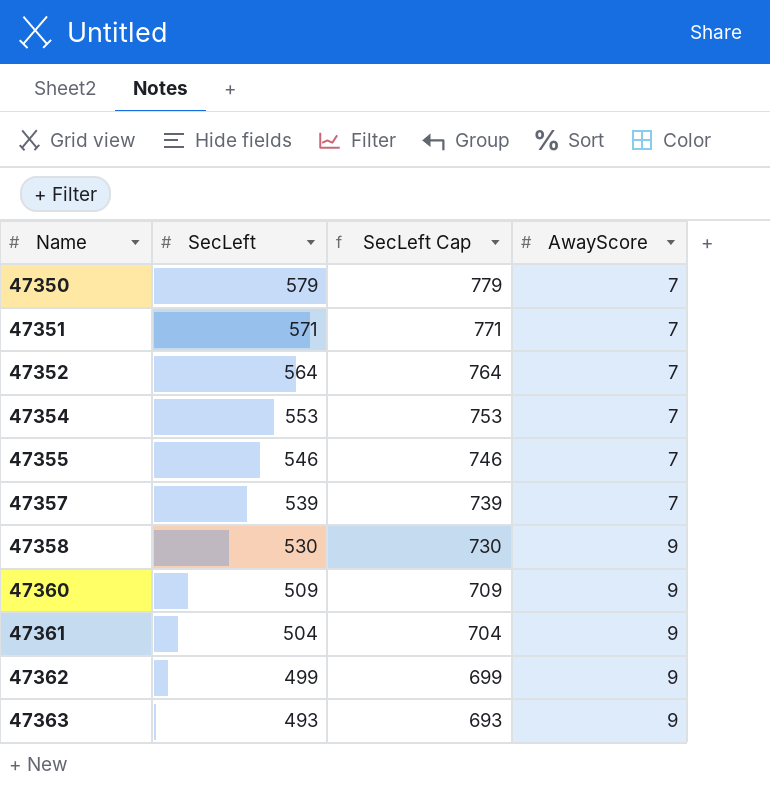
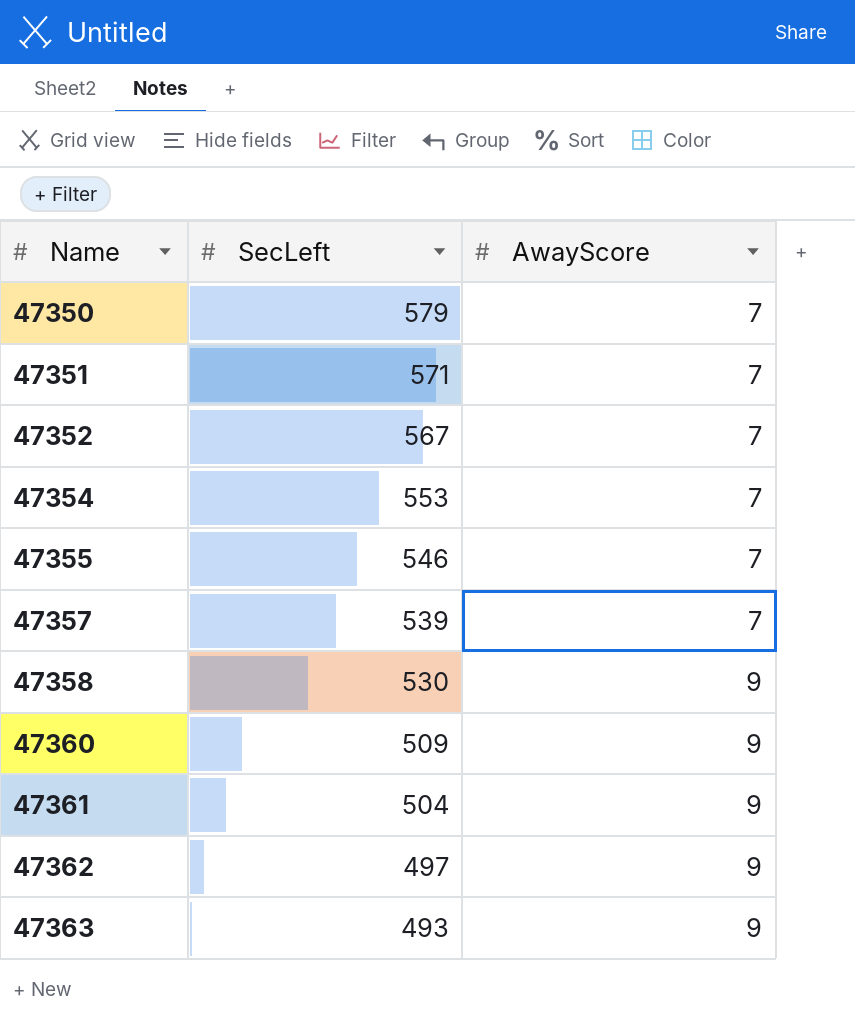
column SecLeft Cap | formula: [SecLeft] + 200 -> none
47352 | SecLeft: 564 -> 567
47362 | SecLeft: 499 -> 497

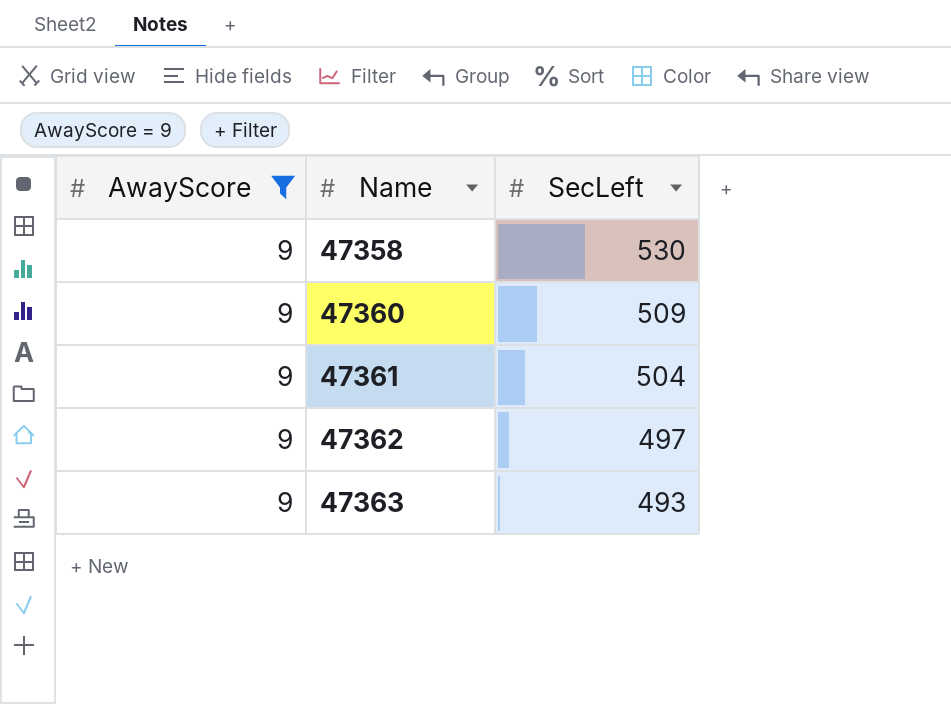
filter: none -> AwayScore = 9
column AwayScore | position: 3 -> 1

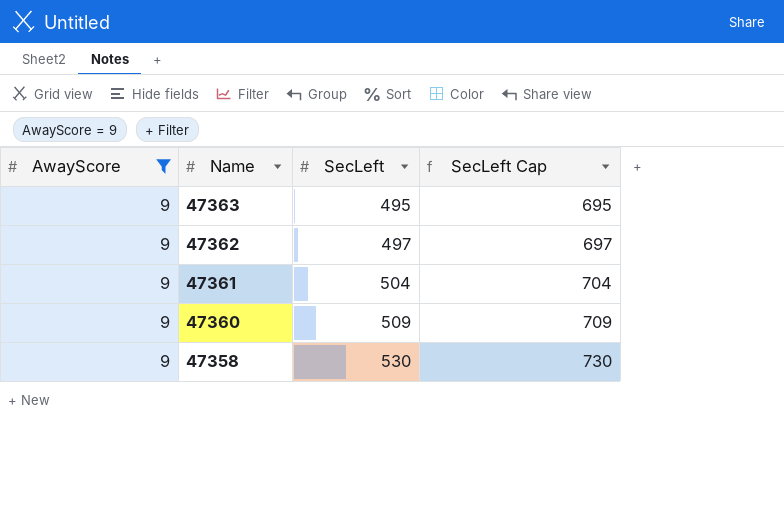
row order: Name ascending -> Name descending
column SecLeft Cap | formula: none -> [SecLeft] + 200
47363 | SecLeft: 493 -> 495

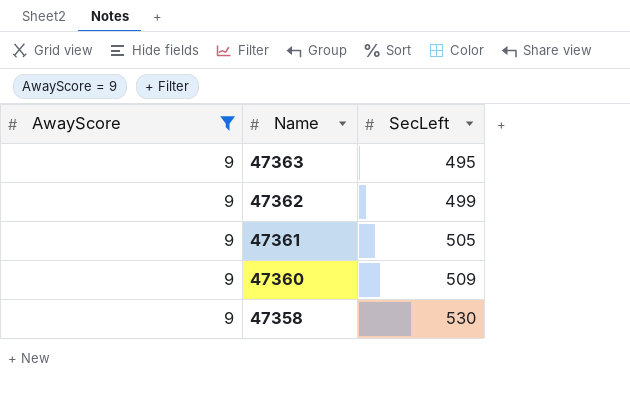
column SecLeft Cap | formula: [SecLeft] + 200 -> none
47362 | SecLeft: 497 -> 499
47361 | SecLeft: 504 -> 505

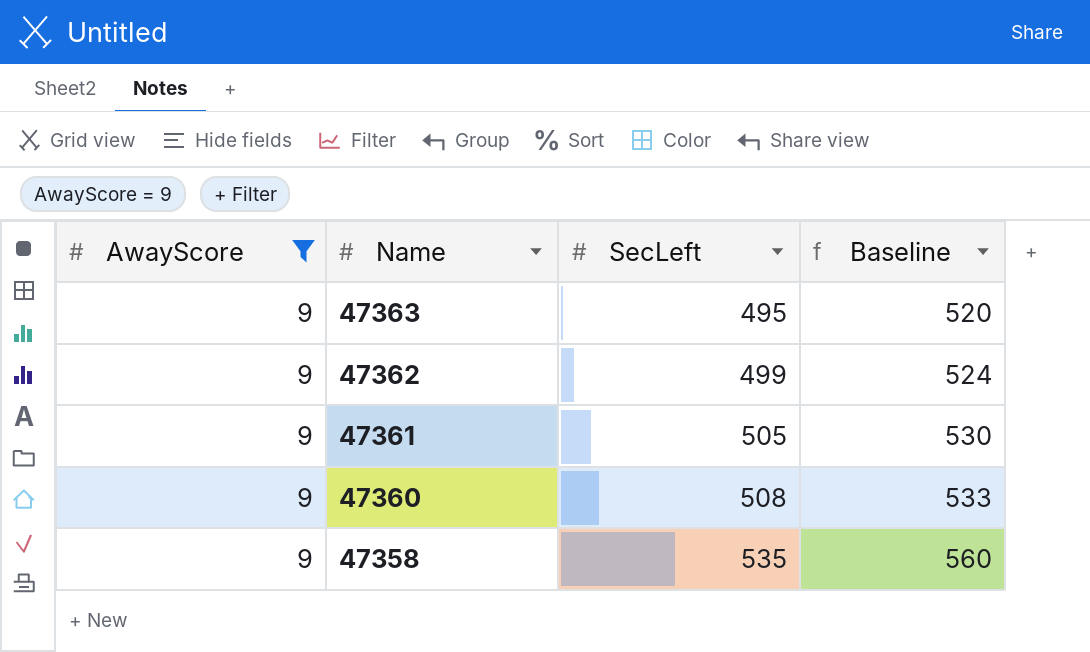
column Baseline | formula: none -> [SecLeft] + 25
47360 | SecLeft: 509 -> 508
47358 | SecLeft: 530 -> 535

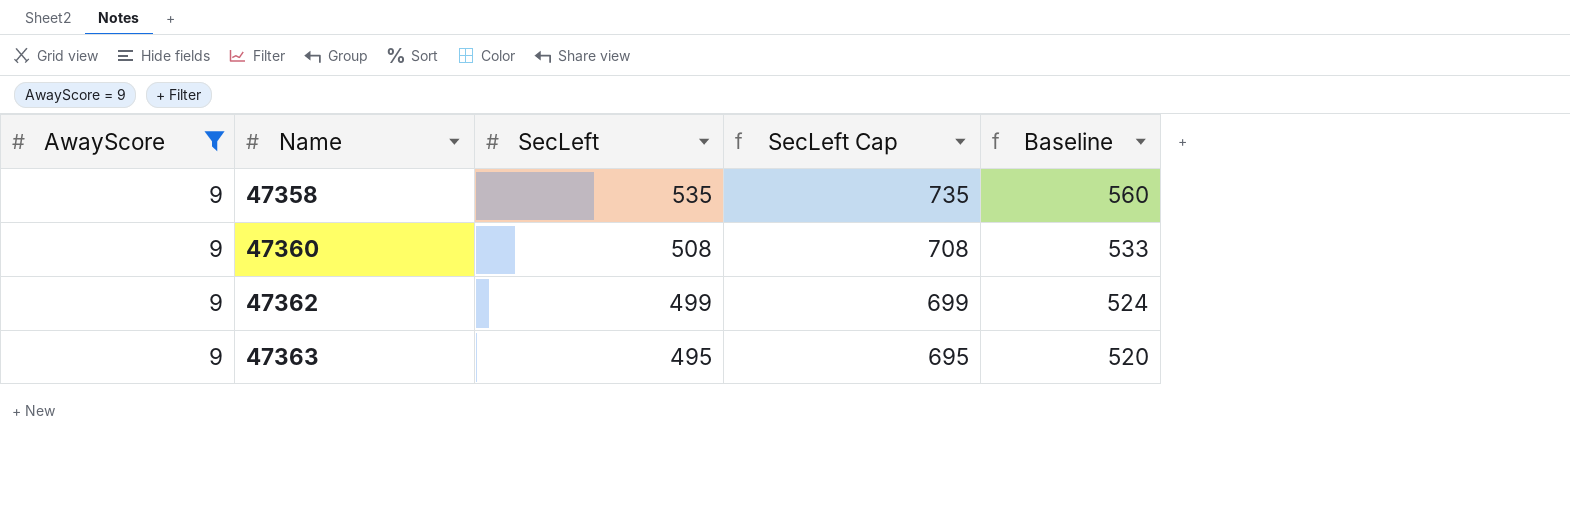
row order: Name descending -> Name ascending
column SecLeft Cap | formula: none -> [SecLeft] + 200
row 47361: 9 | 505 | 530 -> none

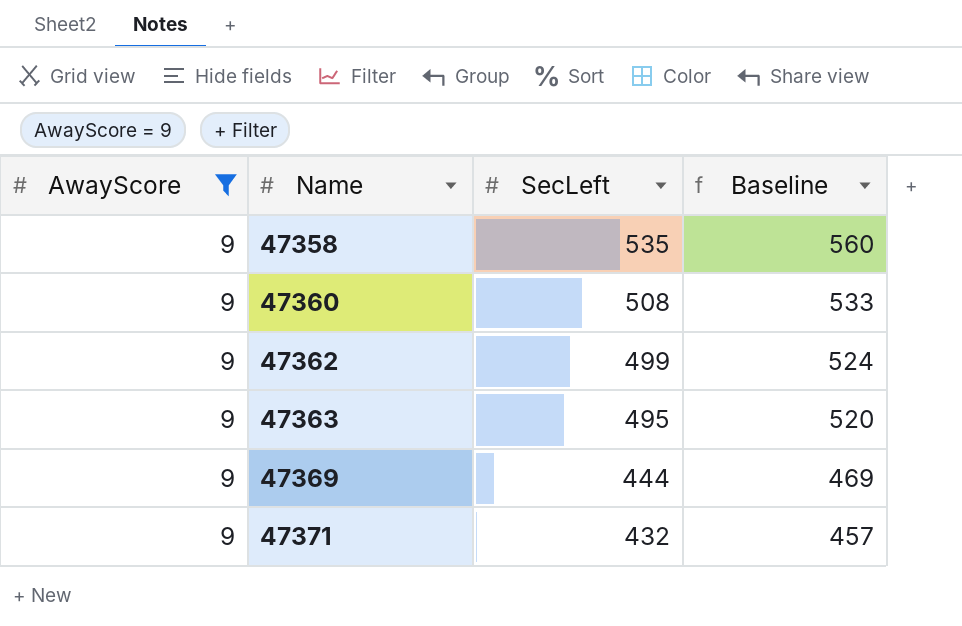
column SecLeft Cap | formula: [SecLeft] + 200 -> none
row 47369: none -> 9 | 444 | 469
row 47371: none -> 9 | 432 | 457

